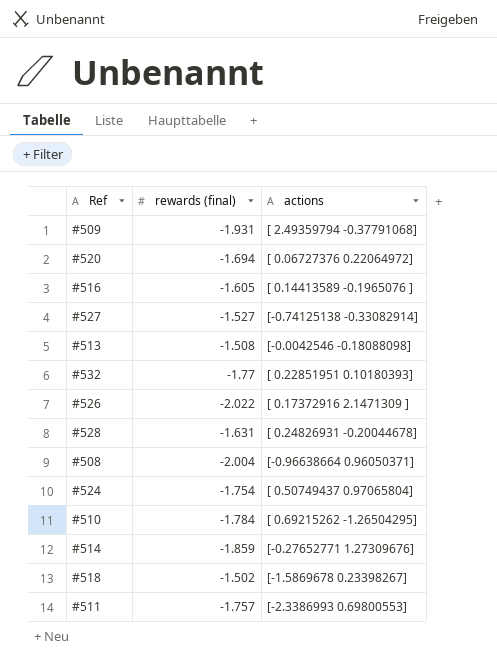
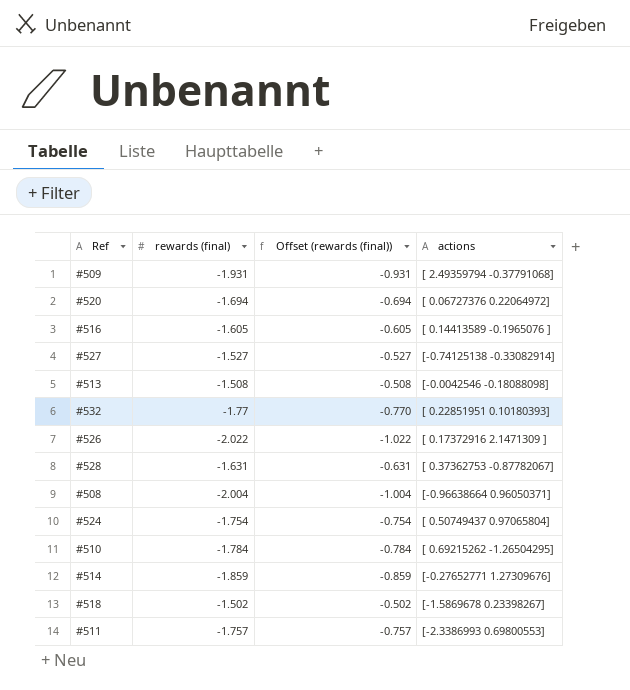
column Offset (rewards (final)) | formula: none -> [rewards (final)] + 1
#528 | actions: [ 0.24826931 -0.20044678] -> [ 0.37362753 -0.87782067]

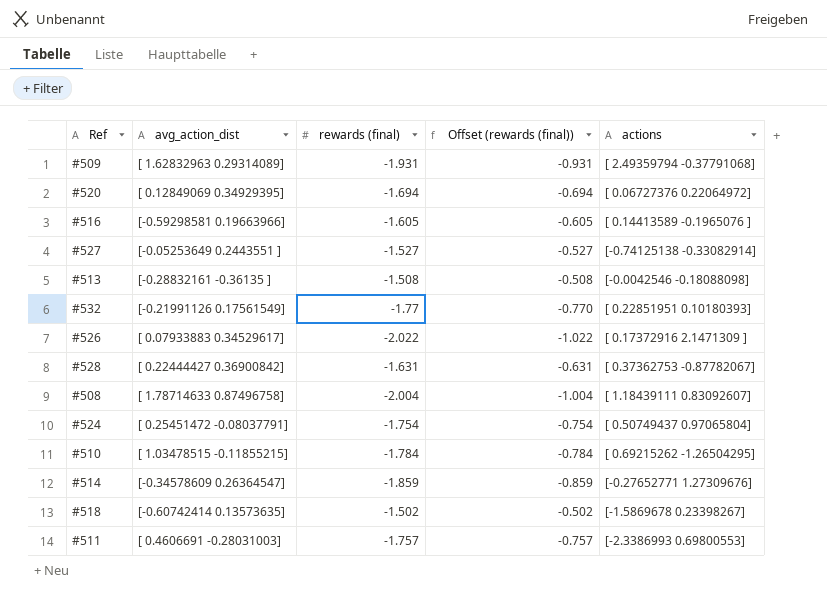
column avg_action_dist | position: none -> 2
#508 | actions: [-0.96638664 0.96050371] -> [ 1.18439111 0.83092607]

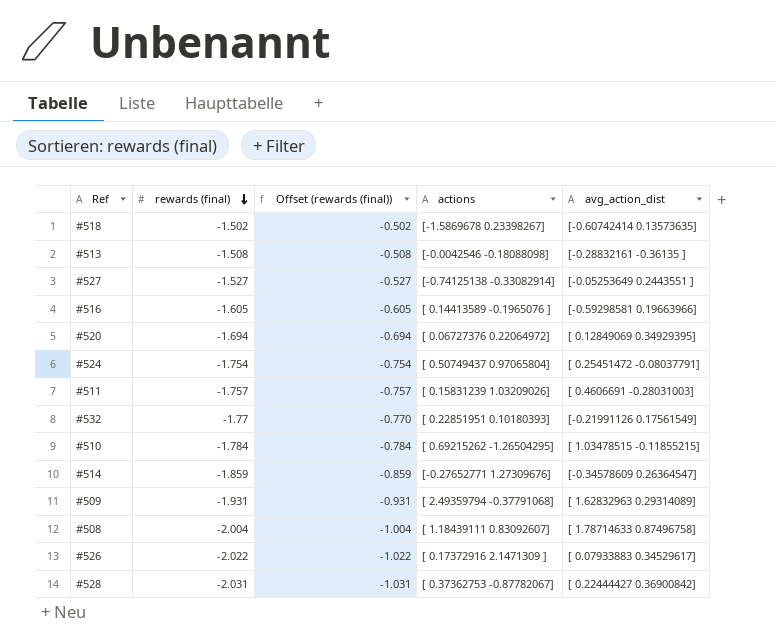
row order: none -> rewards (final) descending
column avg_action_dist | position: 2 -> 5
#511 | actions: [-2.3386993 0.69800553] -> [ 0.15831239 1.03209026]
#528 | rewards (final): -1.631 -> -2.031
#528 | Offset (rewards (final)): -0.631 -> -1.031

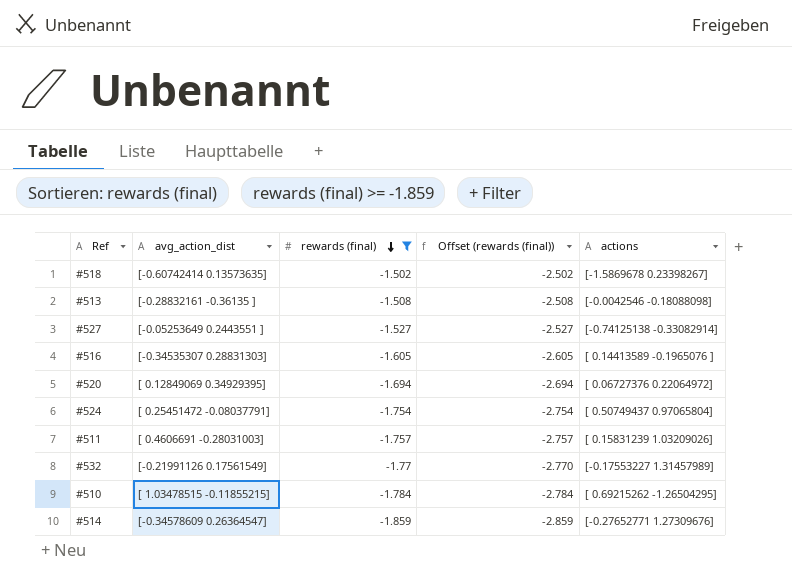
filter: none -> rewards (final) >= -1.859
column avg_action_dist | position: 5 -> 2
column Offset (rewards (final)) | formula: [rewards (final)] + 1 -> [rewards (final)] - 1
#516 | avg_action_dist: [-0.59298581 0.19663966] -> [-0.34535307 0.28831303]
#532 | actions: [ 0.22851951 0.10180393] -> [-0.17553227 1.31457989]

